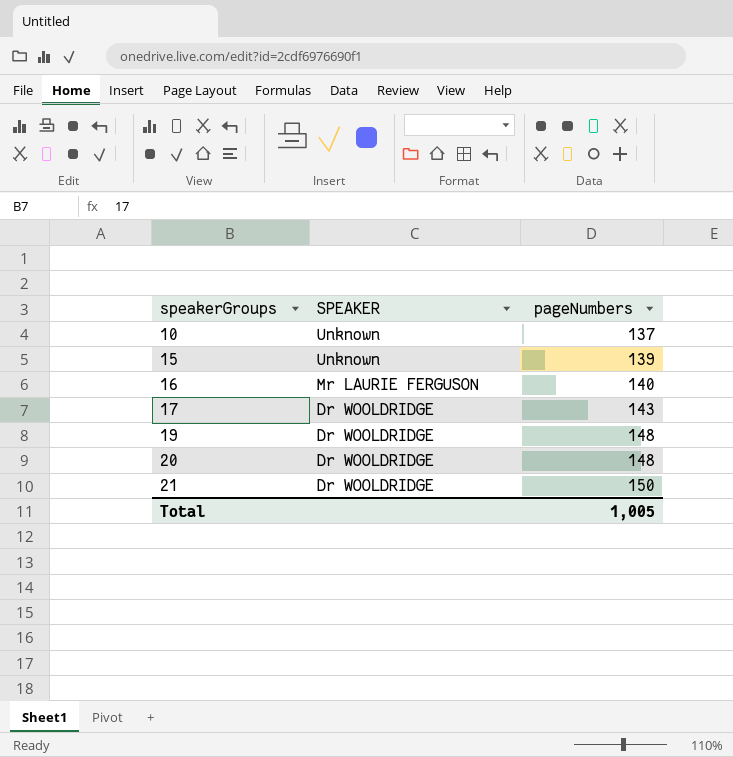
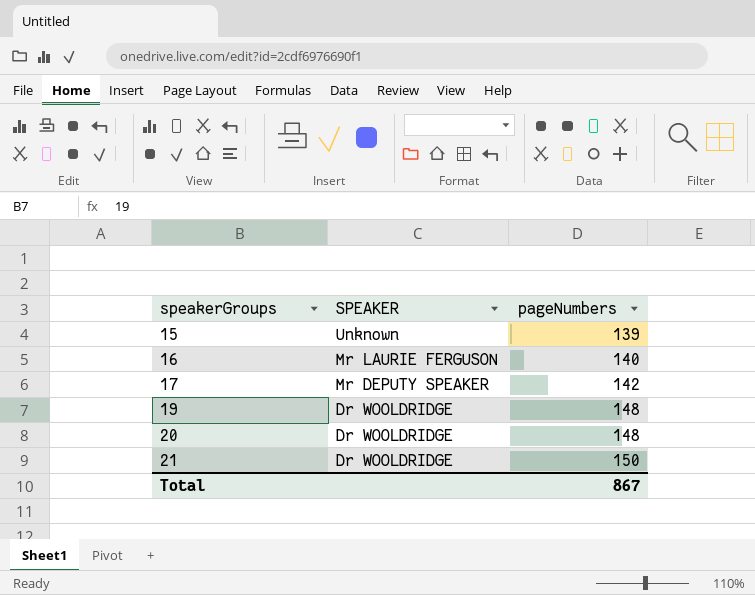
row 10: Unknown | 137 -> none
17 | SPEAKER: Dr WOOLDRIDGE -> Mr DEPUTY SPEAKER
17 | pageNumbers: 143 -> 142
Total | pageNumbers: 1,005 -> 867

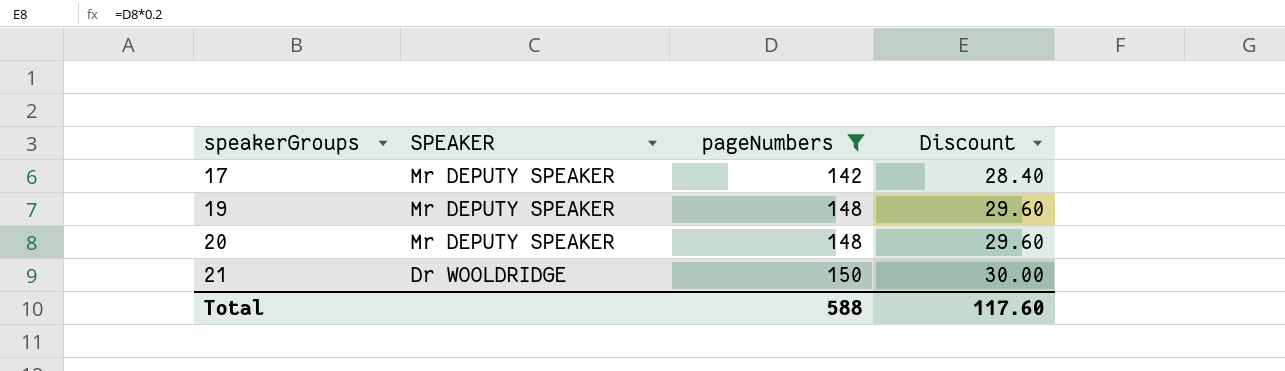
filter: none -> pageNumbers >= 142
column Discount | formula: none -> [pageNumbers] * 0.2
19 | SPEAKER: Dr WOOLDRIDGE -> Mr DEPUTY SPEAKER
20 | SPEAKER: Dr WOOLDRIDGE -> Mr DEPUTY SPEAKER
Total | pageNumbers: 867 -> 588

